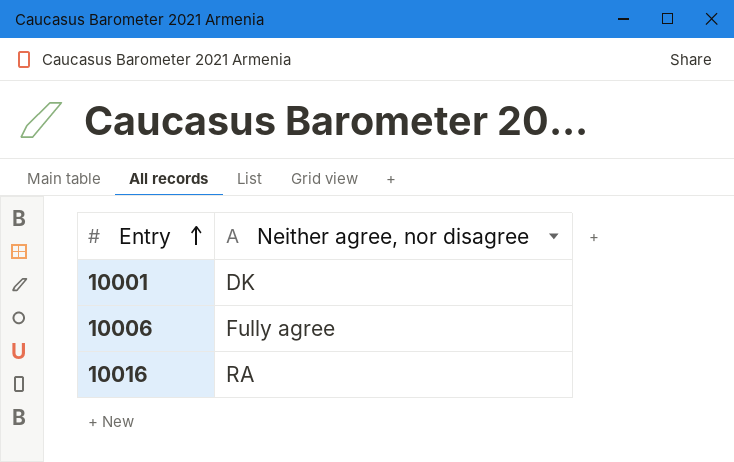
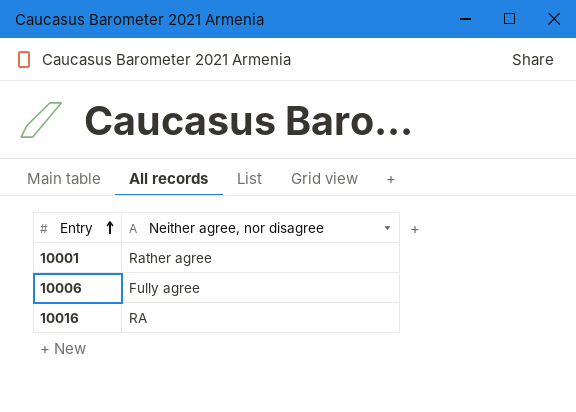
10001 | Neither agree, nor disagree: DK -> Rather agree

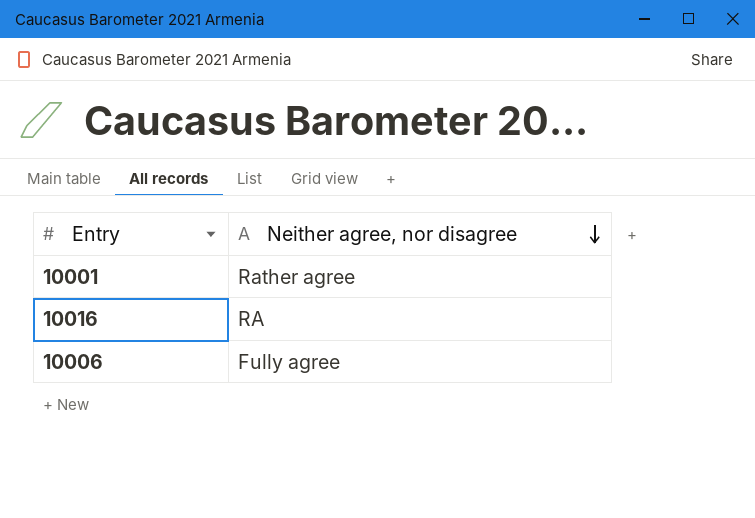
row order: Entry ascending -> Neither agree, nor disagree descending

